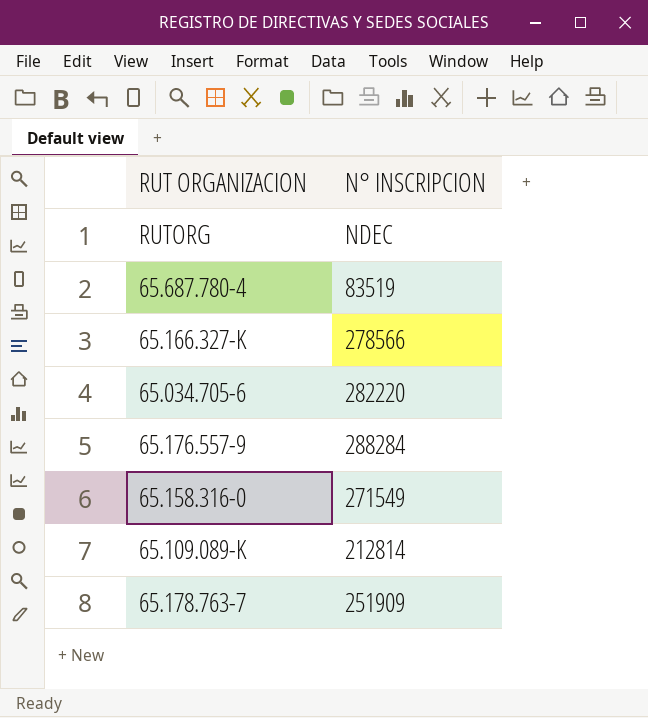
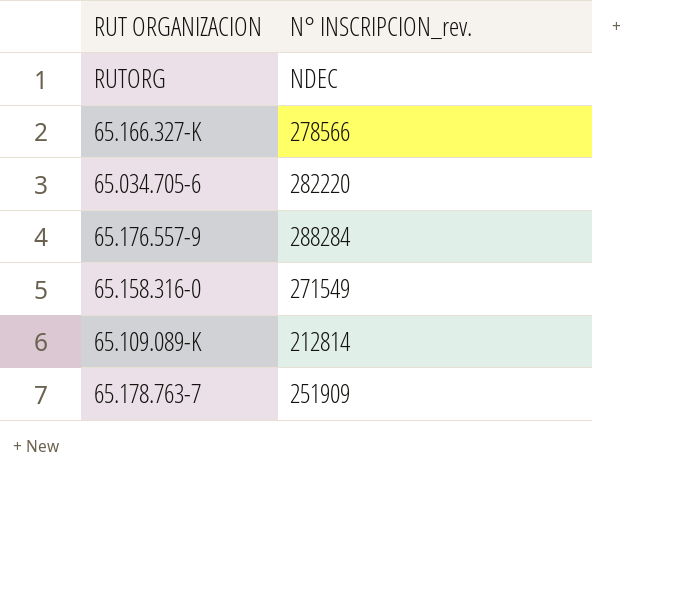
column name: N° INSCRIPCION -> N° INSCRIPCION_rev.
row 65.687.780-4: 83519 -> none

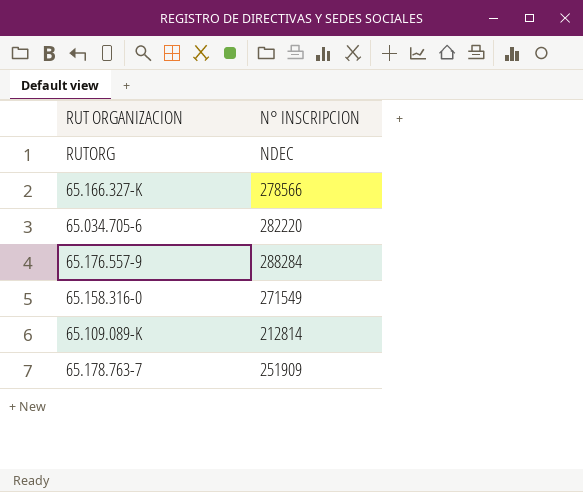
column name: N° INSCRIPCION_rev. -> N° INSCRIPCION

